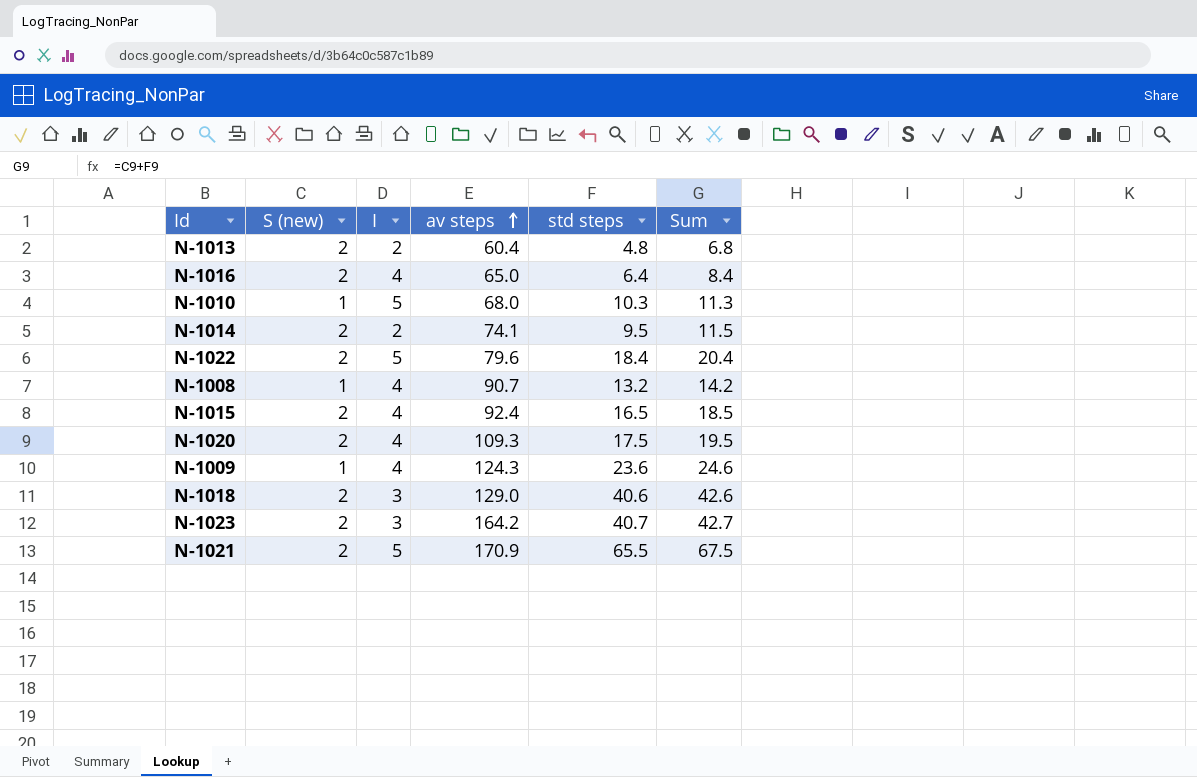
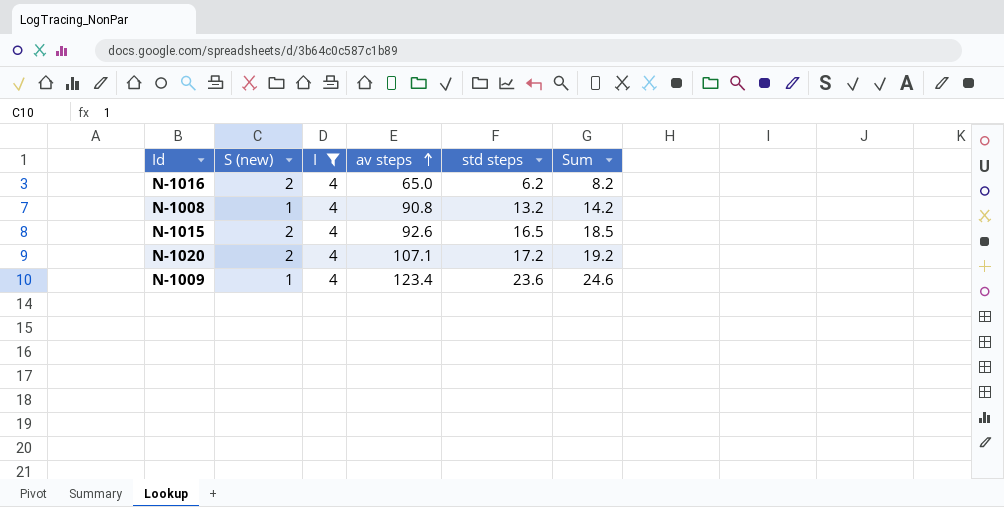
filter: none -> I = 4
N-1016 | std steps: 6.4 -> 6.2
N-1016 | Sum: 8.4 -> 8.2
N-1008 | av steps: 90.7 -> 90.8
N-1015 | av steps: 92.4 -> 92.6
N-1020 | av steps: 109.3 -> 107.1
N-1020 | std steps: 17.5 -> 17.2
N-1020 | Sum: 19.5 -> 19.2
N-1009 | av steps: 124.3 -> 123.4

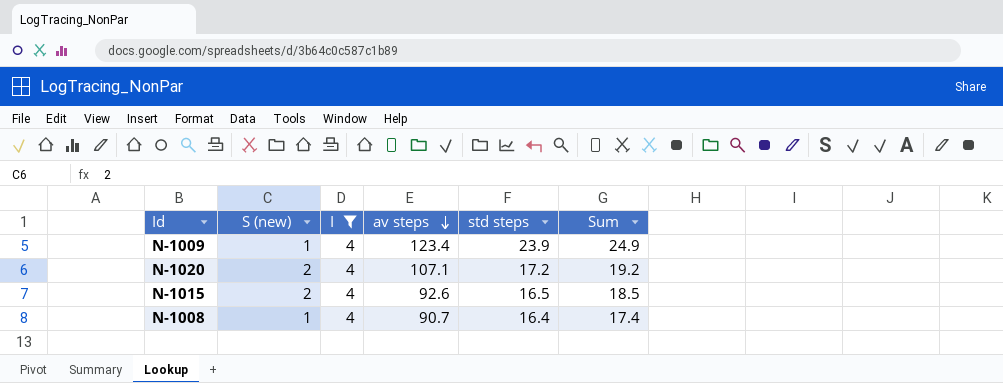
row order: av steps ascending -> av steps descending
row N-1016: 2 | 4 | 65.0 | 6.2 | 8.2 -> none
N-1009 | std steps: 23.6 -> 23.9
N-1009 | Sum: 24.6 -> 24.9
N-1008 | av steps: 90.8 -> 90.7
N-1008 | std steps: 13.2 -> 16.4
N-1008 | Sum: 14.2 -> 17.4

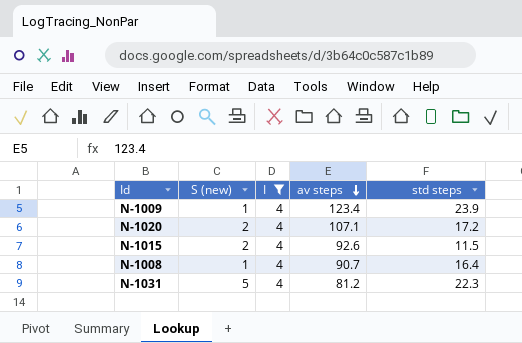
column Sum | formula: [S (new)] + [std steps] -> none
N-1015 | std steps: 16.5 -> 11.5
row N-1031: none -> 5 | 4 | 81.2 | 22.3

